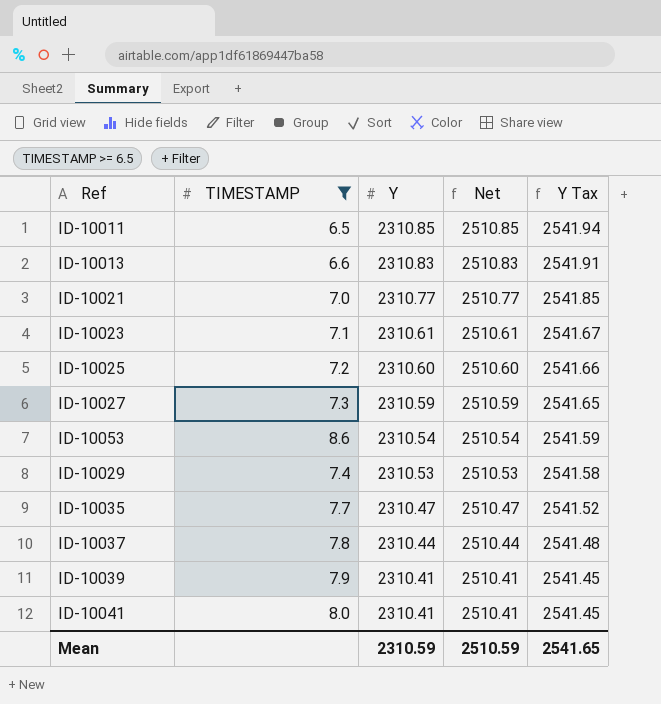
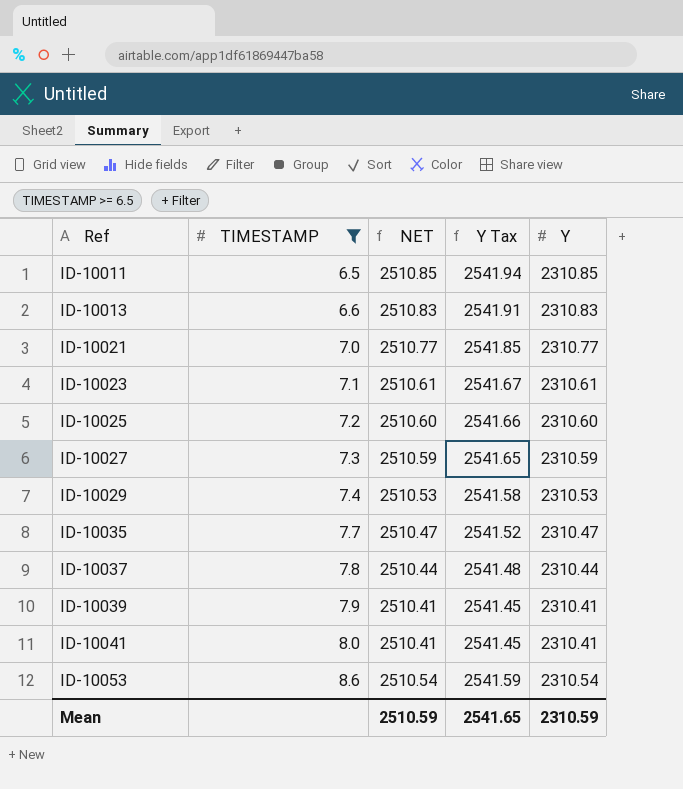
row order: Y descending -> Ref ascending
column name: Net -> NET
column Y | position: 3 -> 5

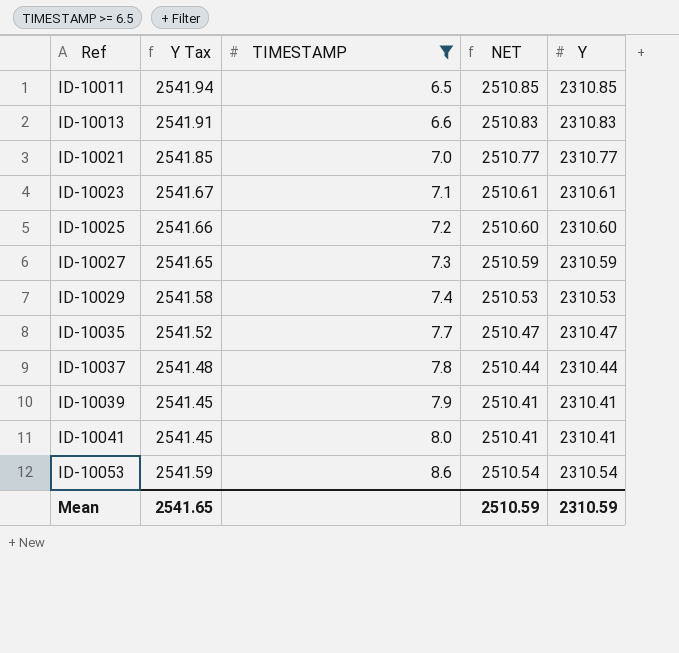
column Y Tax | position: 4 -> 2

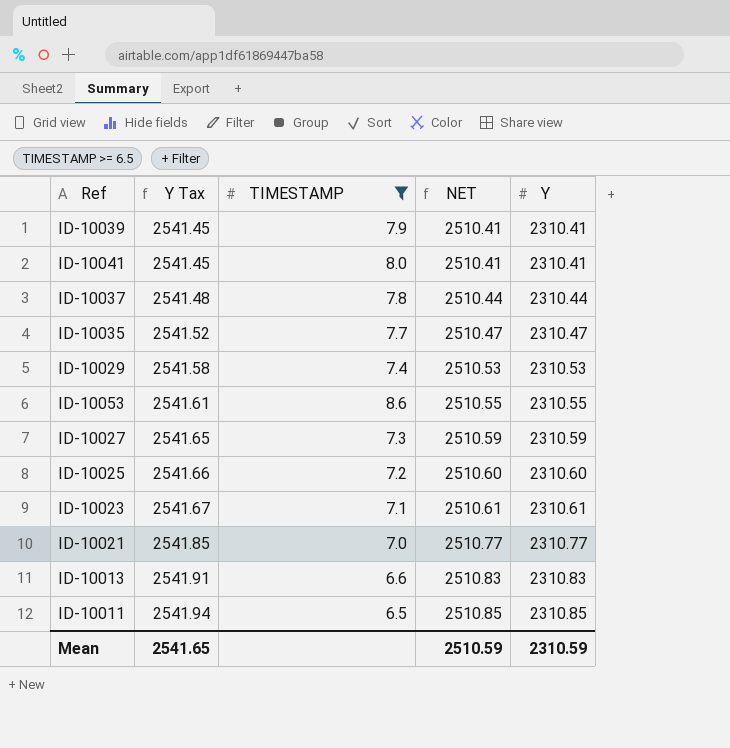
row order: Ref ascending -> Y Tax ascending
ID-10053 | Y Tax: 2541.59 -> 2541.61
ID-10053 | NET: 2510.54 -> 2510.55
ID-10053 | Y: 2310.54 -> 2310.55

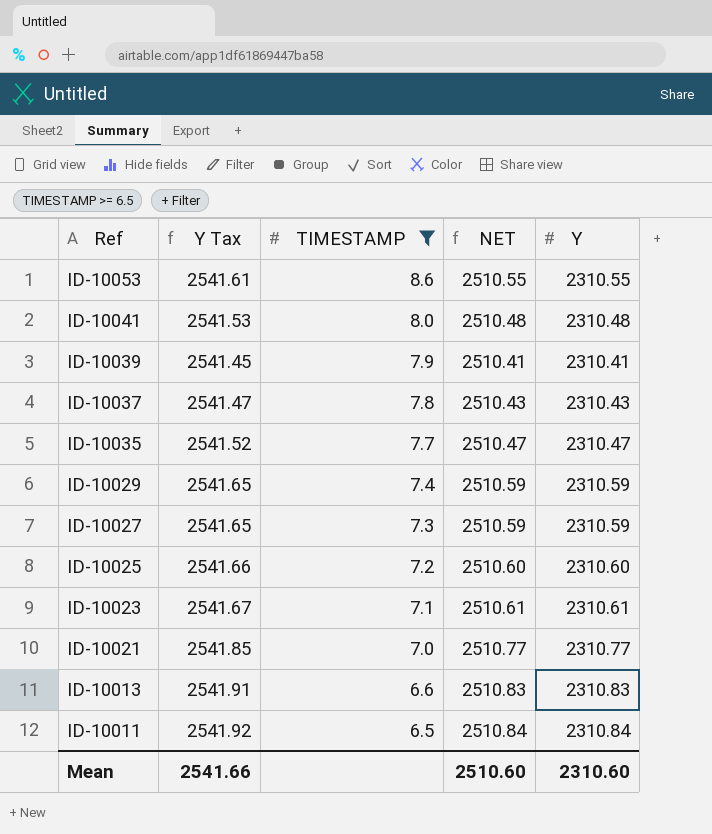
row order: Y Tax ascending -> Ref descending
ID-10041 | Y Tax: 2541.45 -> 2541.53
ID-10041 | NET: 2510.41 -> 2510.48
ID-10041 | Y: 2310.41 -> 2310.48
ID-10037 | Y Tax: 2541.48 -> 2541.47
ID-10037 | NET: 2510.44 -> 2510.43
ID-10037 | Y: 2310.44 -> 2310.43
ID-10029 | Y Tax: 2541.58 -> 2541.65
ID-10029 | NET: 2510.53 -> 2510.59
ID-10029 | Y: 2310.53 -> 2310.59
ID-10011 | Y Tax: 2541.94 -> 2541.92
ID-10011 | NET: 2510.85 -> 2510.84
ID-10011 | Y: 2310.85 -> 2310.84
Mean | Y Tax: 2541.65 -> 2541.66
Mean | NET: 2510.59 -> 2510.60
Mean | Y: 2310.59 -> 2310.60

